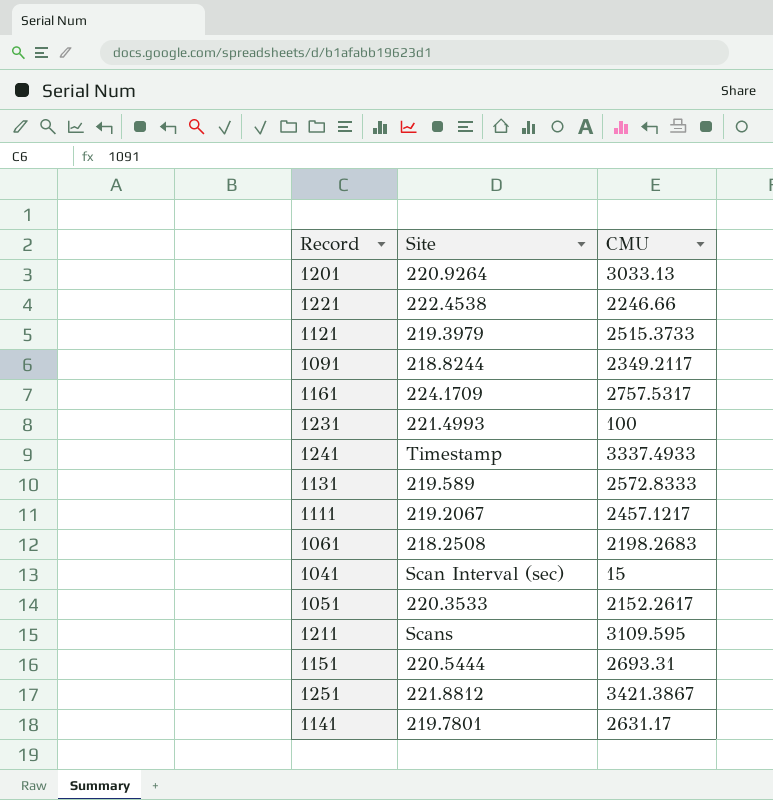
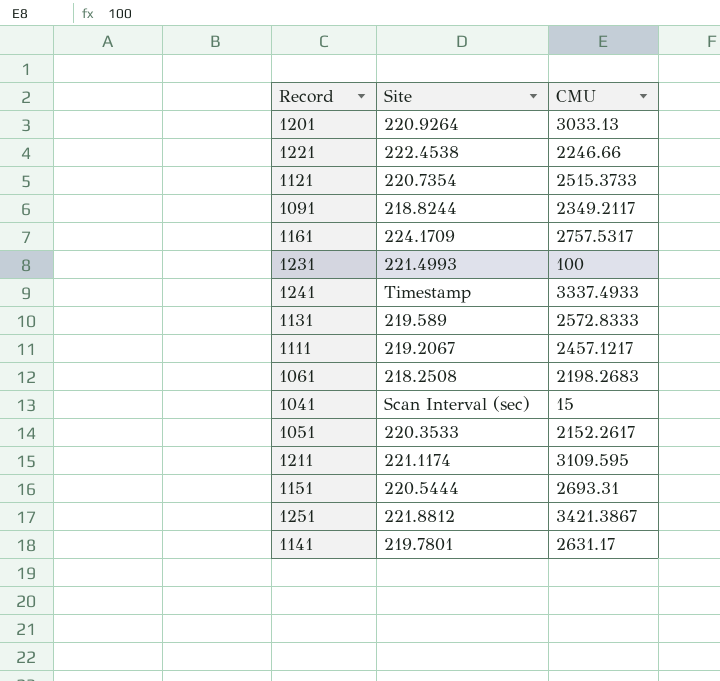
1121 | Site: 219.3979 -> 220.7354
1211 | Site: Scans -> 221.1174

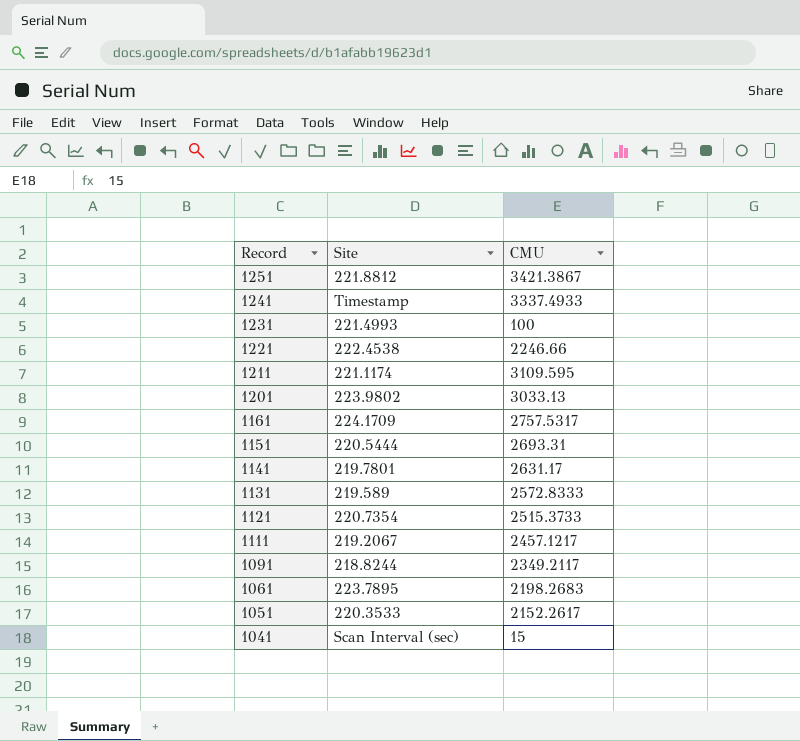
row order: none -> Record descending
1201 | Site: 220.9264 -> 223.9802
1061 | Site: 218.2508 -> 223.7895

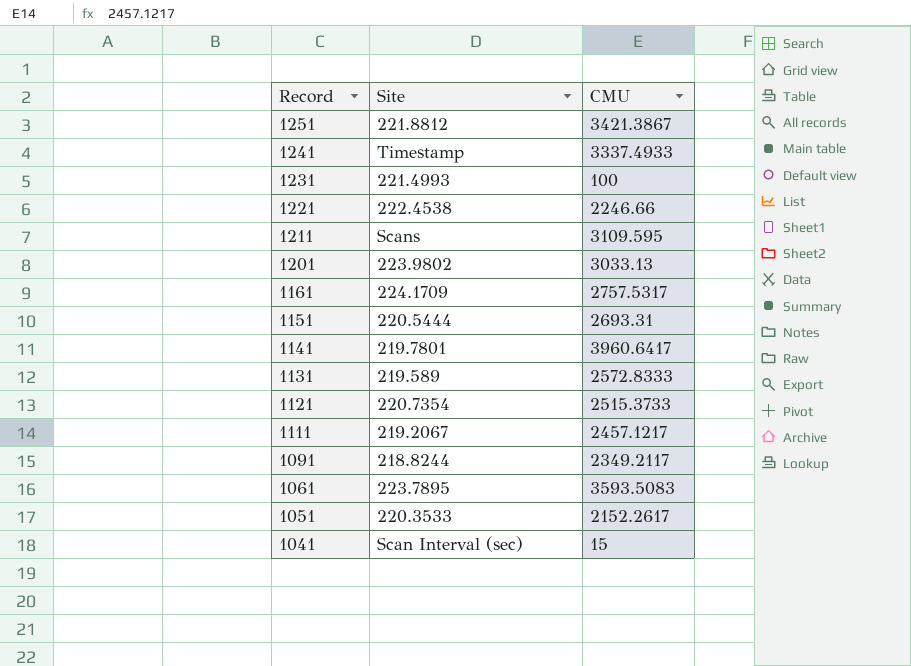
1211 | Site: 221.1174 -> Scans
1141 | CMU: 2631.17 -> 3960.6417
1061 | CMU: 2198.2683 -> 3593.5083

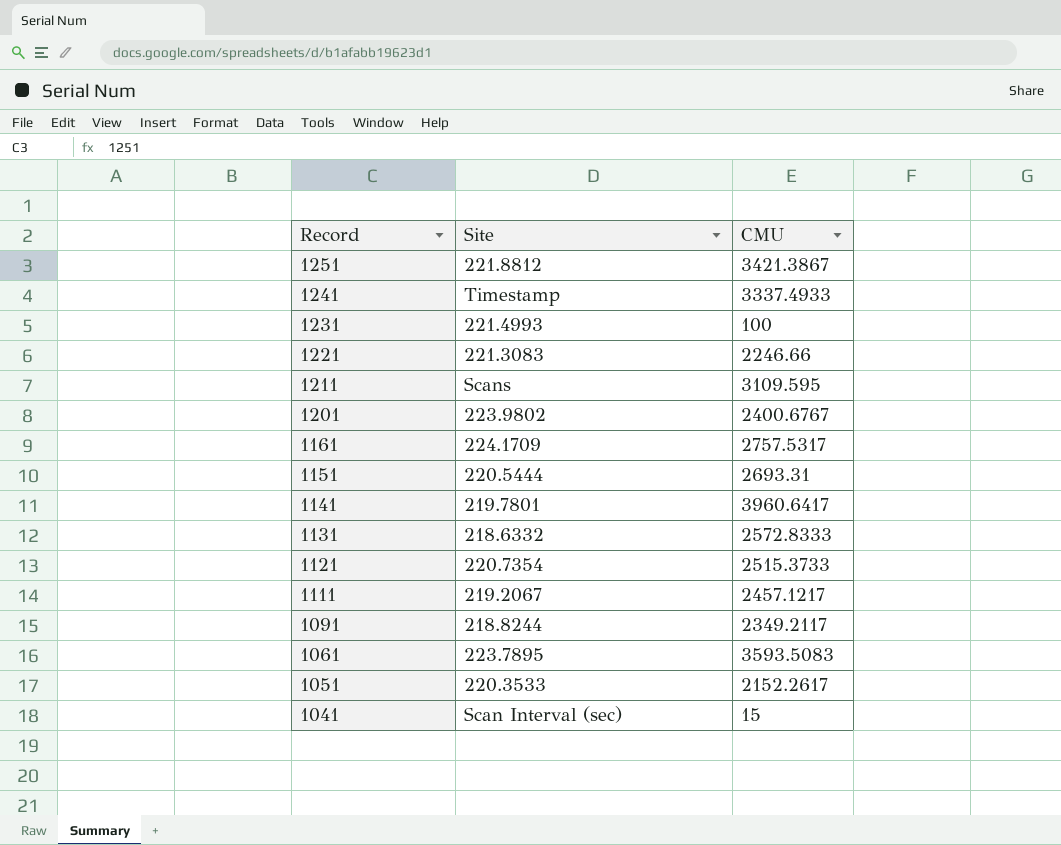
1221 | Site: 222.4538 -> 221.3083
1201 | CMU: 3033.13 -> 2400.6767
1131 | Site: 219.589 -> 218.6332

